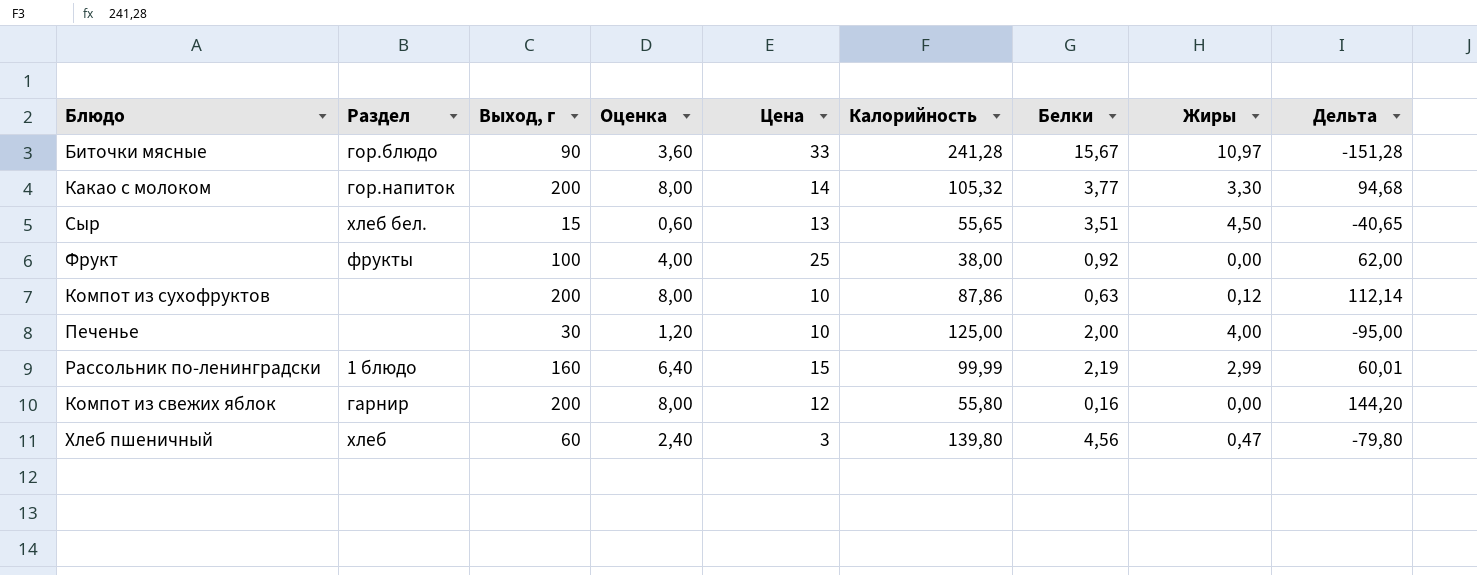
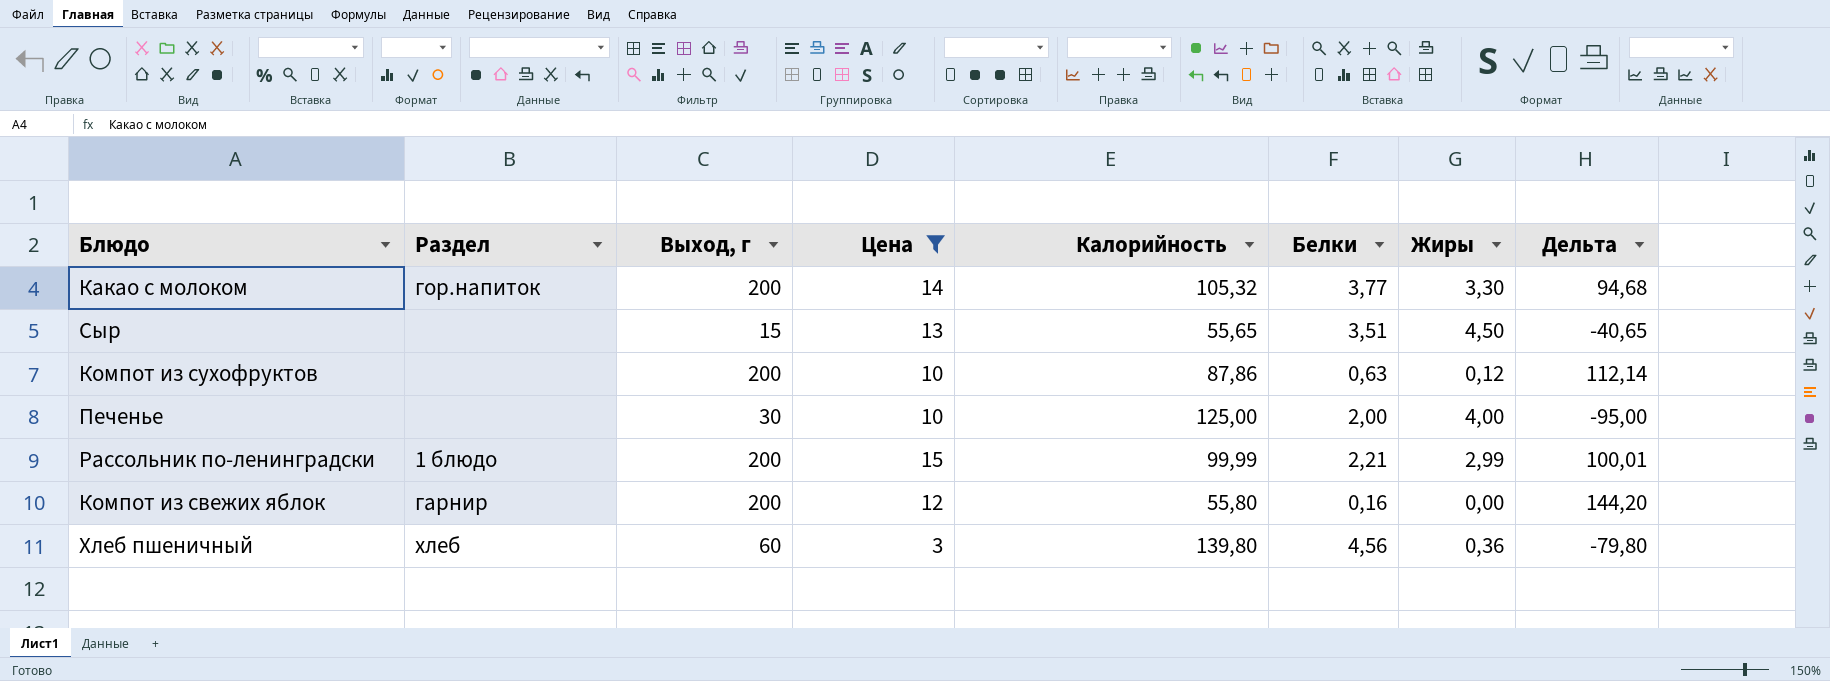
filter: none -> Цена <= 15
column Оценка | formula: [Выход, г] * 0,04 -> none
Сыр | Раздел: хлеб бел. -> none
Рассольник по-ленинградски | Выход, г: 160 -> 200
Рассольник по-ленинградски | Белки: 2,19 -> 2,21
Рассольник по-ленинградски | Дельта: 60,01 -> 100,01
Хлеб пшеничный | Жиры: 0,47 -> 0,36

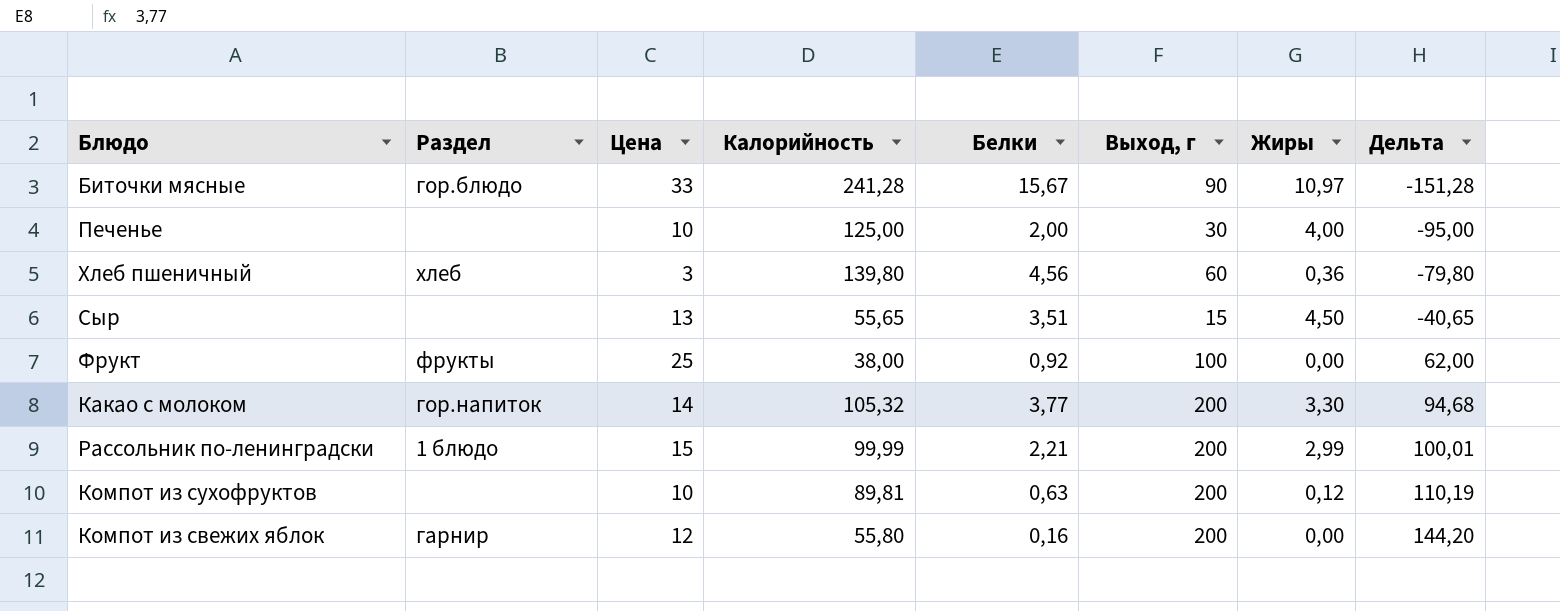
filter: Цена <= 15 -> none
row order: none -> Дельта ascending
column Выход, г | position: 3 -> 6
Компот из сухофруктов | Калорийность: 87,86 -> 89,81
Компот из сухофруктов | Дельта: 112,14 -> 110,19

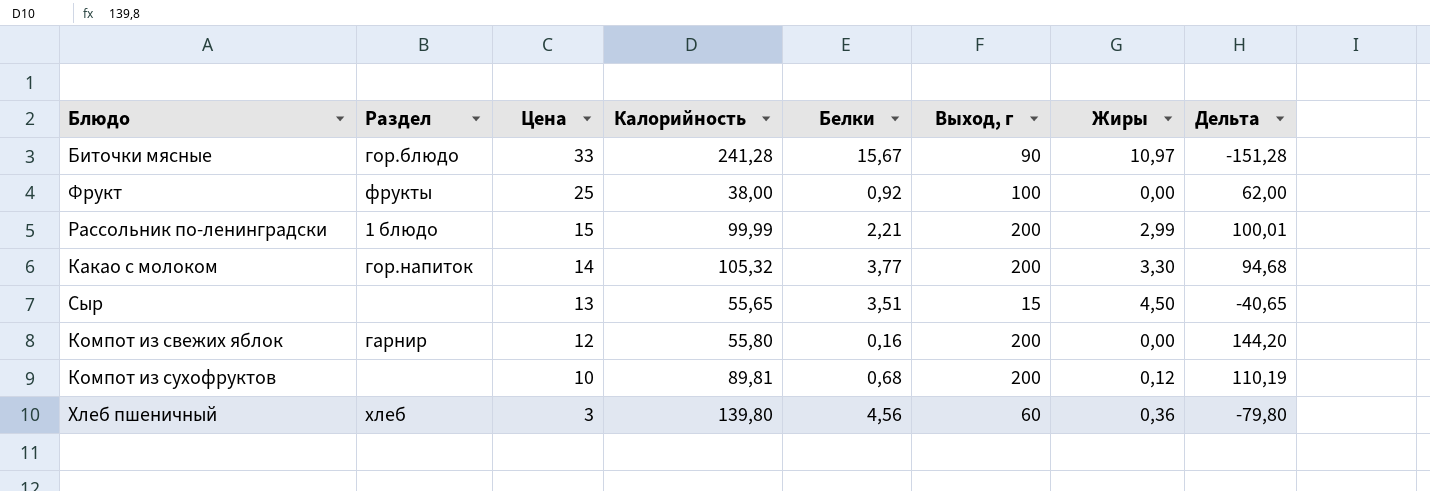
row order: Дельта ascending -> Цена descending
row Печенье: none | 10 | 125,00 | 2,00 | 30 | 4,00 | -95,00 -> none
Компот из сухофруктов | Белки: 0,63 -> 0,68

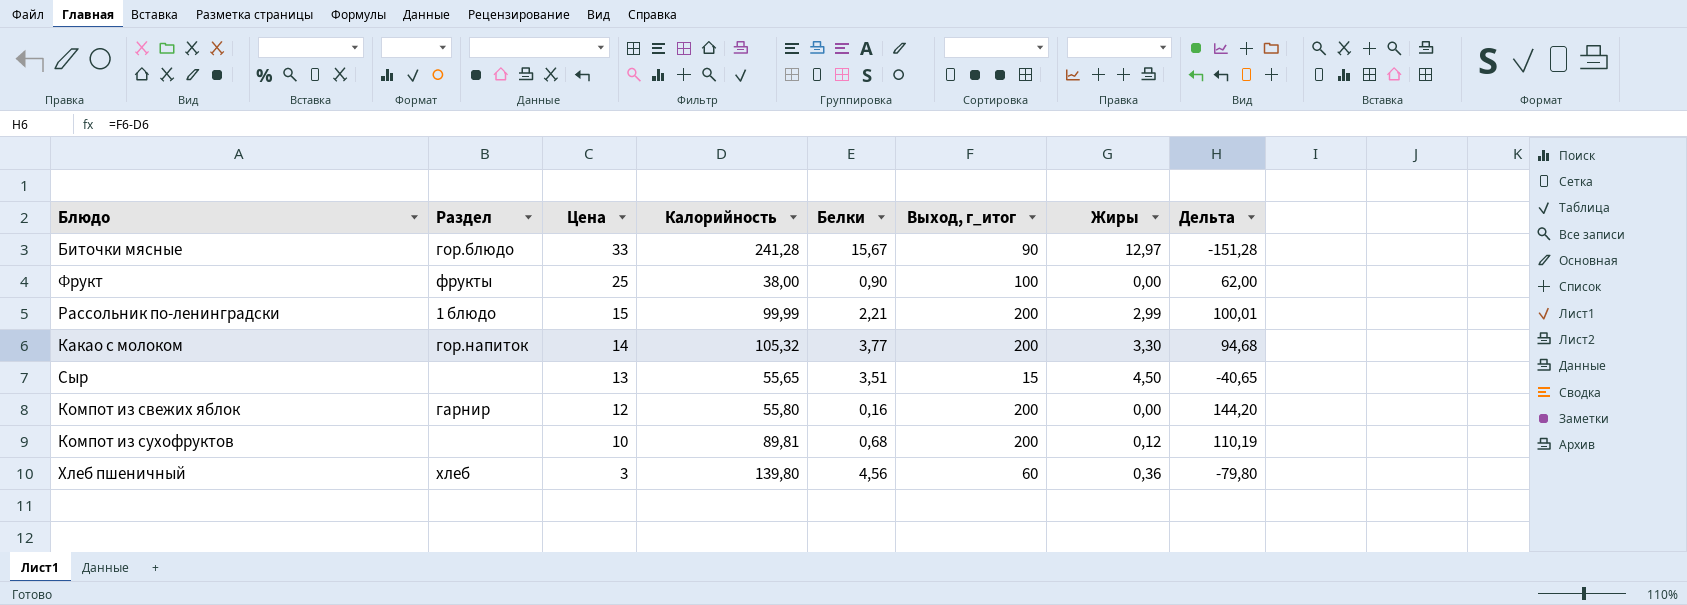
column name: Выход, г -> Выход, г_итог
Биточки мясные | Жиры: 10,97 -> 12,97
Фрукт | Белки: 0,92 -> 0,90

